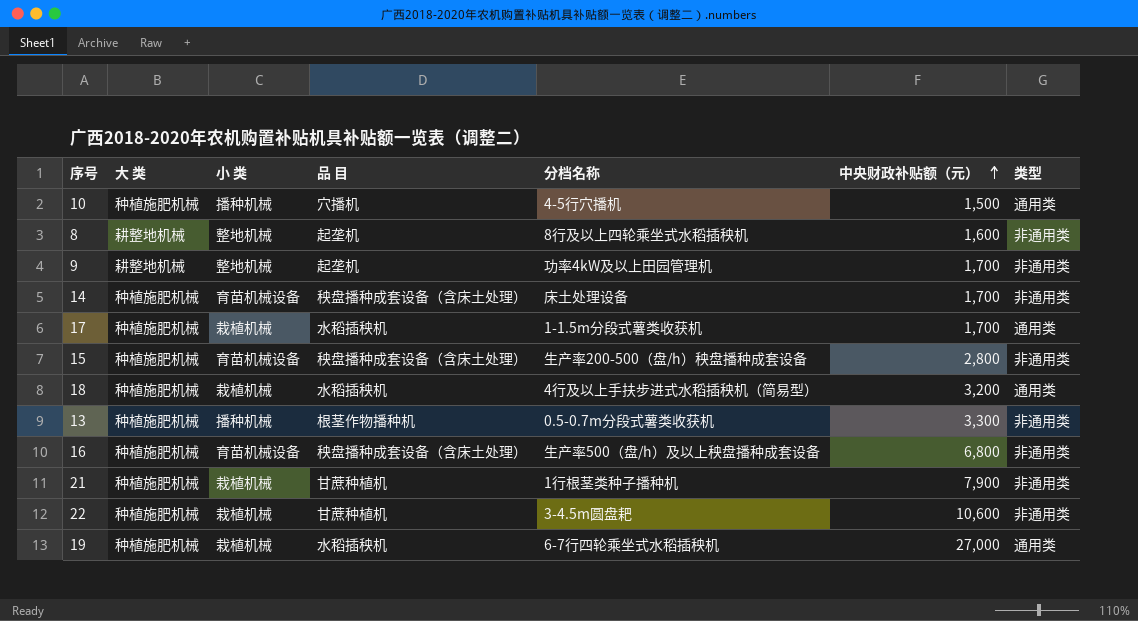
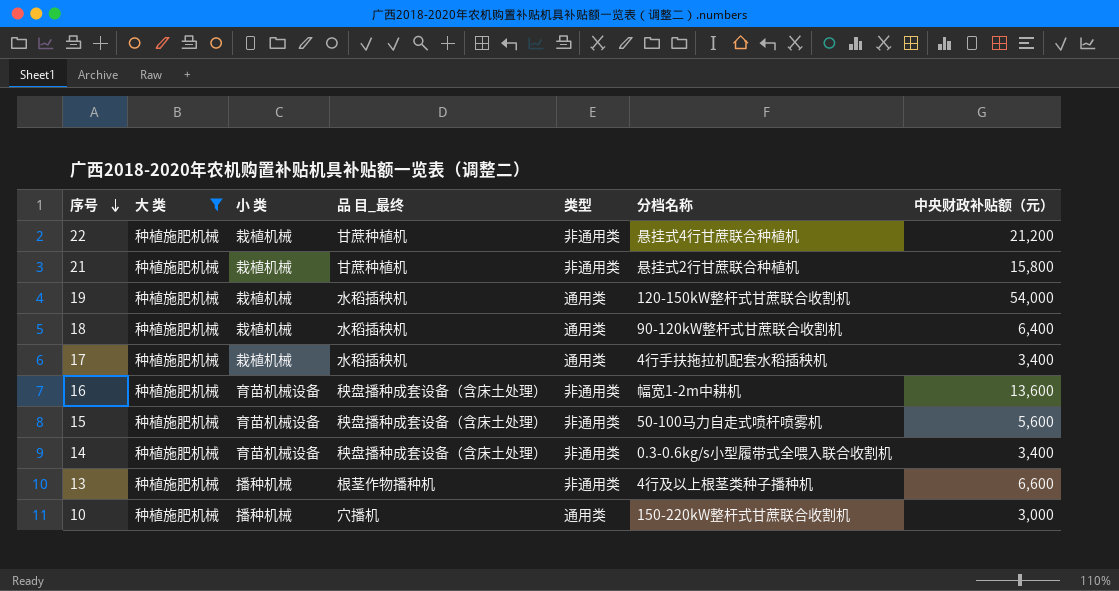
filter: none -> 大 类 = 种植施肥机械
row order: 中央财政补贴额（元） ascending -> 序号 descending
column name: 品 目 -> 品 目_最终
column 类型 | position: 7 -> 5
22 | 分档名称: 3-4.5m圆盘耙 -> 悬挂式4行甘蔗联合种植机
22 | 中央财政补贴额（元）: 10,600 -> 21,200
21 | 分档名称: 1行根茎类种子播种机 -> 悬挂式2行甘蔗联合种植机
21 | 中央财政补贴额（元）: 7,900 -> 15,800
19 | 分档名称: 6-7行四轮乘坐式水稻插秧机 -> 120-150kW整杆式甘蔗联合收割机
19 | 中央财政补贴额（元）: 27,000 -> 54,000
18 | 分档名称: 4行及以上手扶步进式水稻插秧机（简易型） -> 90-120kW整杆式甘蔗联合收割机
18 | 中央财政补贴额（元）: 3,200 -> 6,400
17 | 分档名称: 1-1.5m分段式薯类收获机 -> 4行手扶拖拉机配套水稻插秧机
17 | 中央财政补贴额（元）: 1,700 -> 3,400
16 | 分档名称: 生产率500（盘/h）及以上秧盘播种成套设备 -> 幅宽1-2m中耕机
16 | 中央财政补贴额（元）: 6,800 -> 13,600
15 | 分档名称: 生产率200-500（盘/h）秧盘播种成套设备 -> 50-100马力自走式喷杆喷雾机
15 | 中央财政补贴额（元）: 2,800 -> 5,600
14 | 分档名称: 床土处理设备 -> 0.3-0.6kg/s小型履带式全喂入联合收割机
14 | 中央财政补贴额（元）: 1,700 -> 3,400
13 | 分档名称: 0.5-0.7m分段式薯类收获机 -> 4行及以上根茎类种子播种机
13 | 中央财政补贴额（元）: 3,300 -> 6,600
10 | 分档名称: 4-5行穴播机 -> 150-220kW整杆式甘蔗联合收割机
10 | 中央财政补贴额（元）: 1,500 -> 3,000

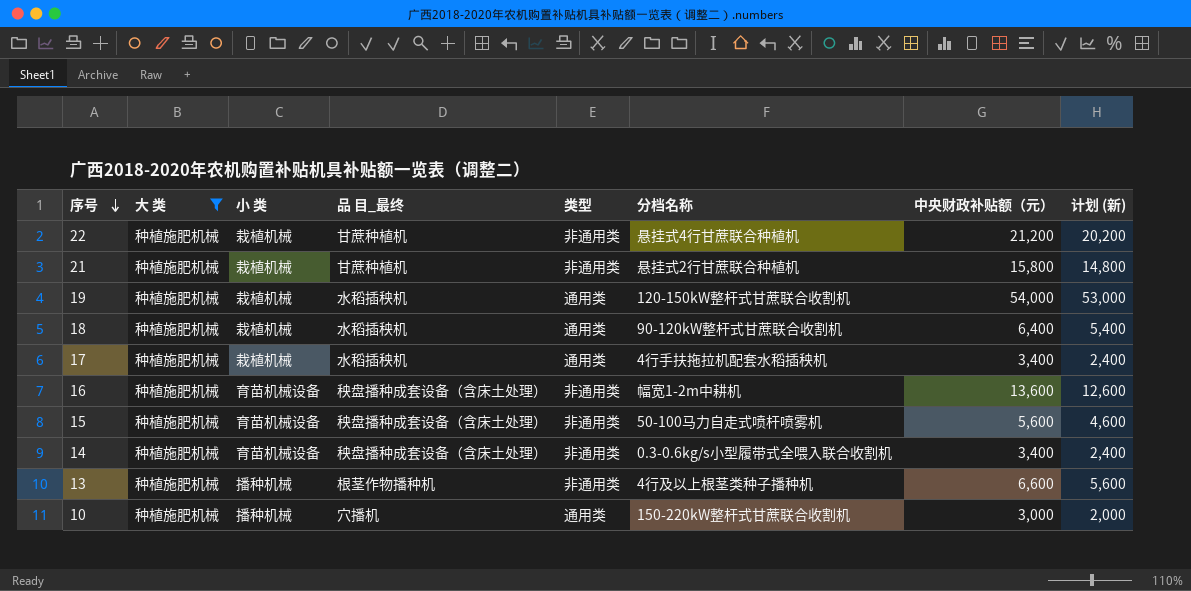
column 计划 (新) | formula: none -> [中央财政补贴额（元）] - 1000

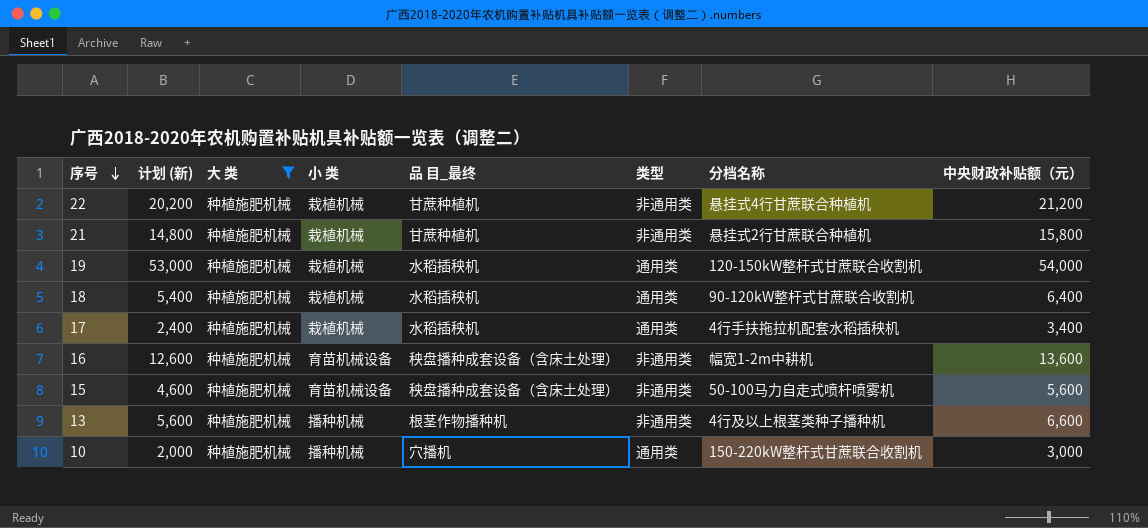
column 计划 (新) | position: 8 -> 2
row 14: 种植施肥机械 | 育苗机械设备 | 秧盘播种成套设备（含床土处理） | 非通用类 | 0.3-0.6kg/s小型履带式全喂入联合收割机 | 3,400 | 2,400 -> none

